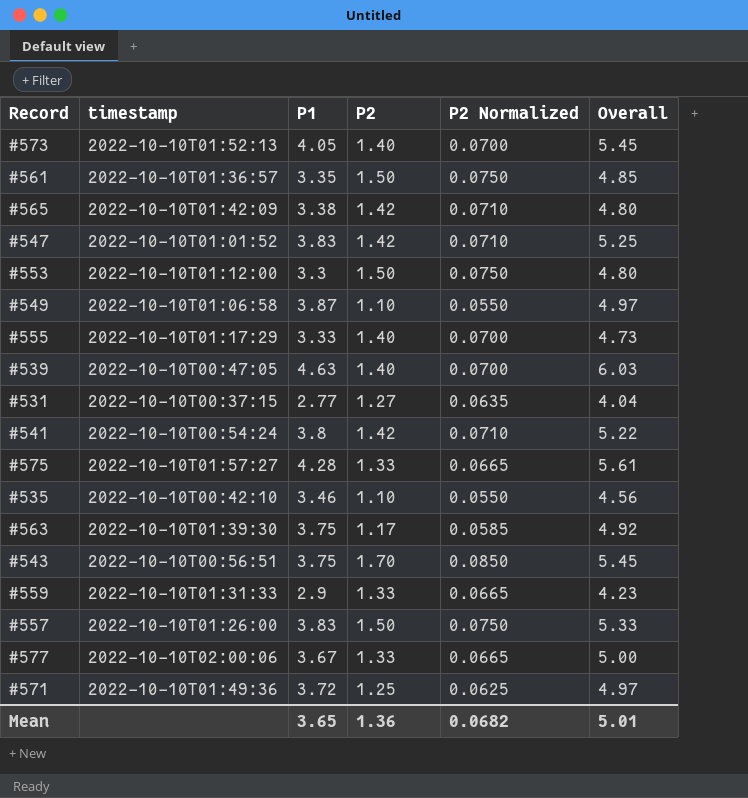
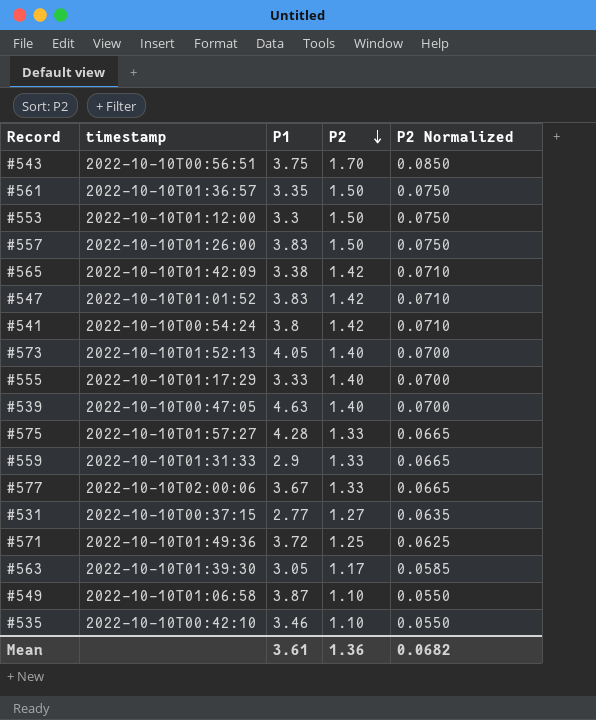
row order: none -> P2 descending
column Overall | formula: [P1] + [P2] -> none
#563 | P1: 3.75 -> 3.05
Mean | P1: 3.65 -> 3.61

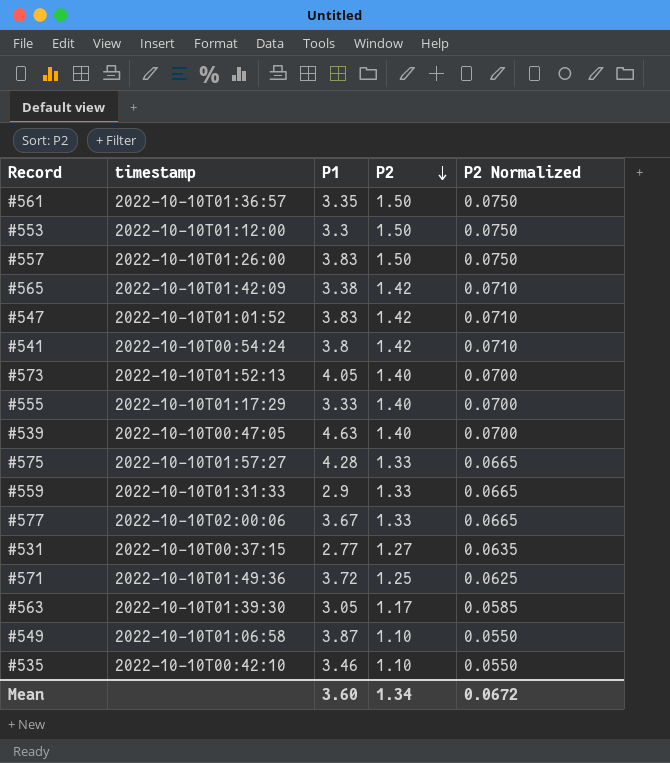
row #543: 2022-10-10T00:56:51 | 3.75 | 1.70 | 0.0850 -> none
Mean | P1: 3.61 -> 3.60
Mean | P2: 1.36 -> 1.34
Mean | P2 Normalized: 0.0682 -> 0.0672

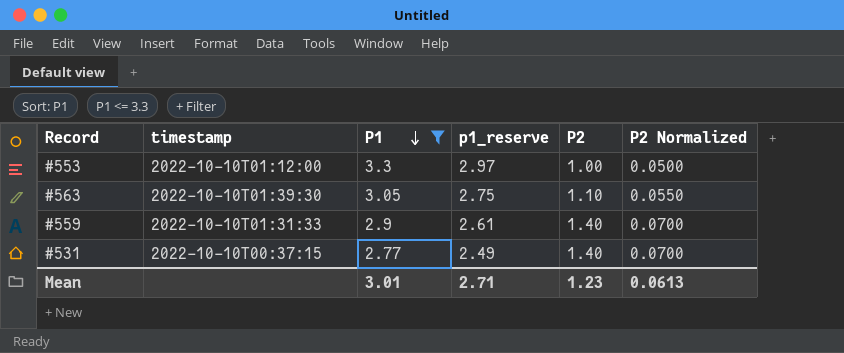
filter: none -> P1 <= 3.3
row order: P2 descending -> P1 descending
column p1_reserve | formula: none -> [P1] * 0.9
#553 | P2: 1.50 -> 1.00
#553 | P2 Normalized: 0.0750 -> 0.0500
#563 | P2: 1.17 -> 1.10
#563 | P2 Normalized: 0.0585 -> 0.0550
#559 | P2: 1.33 -> 1.40
#559 | P2 Normalized: 0.0665 -> 0.0700
#531 | P2: 1.27 -> 1.40
#531 | P2 Normalized: 0.0635 -> 0.0700
Mean | P1: 3.60 -> 3.01
Mean | P2: 1.34 -> 1.23
Mean | P2 Normalized: 0.0672 -> 0.0613

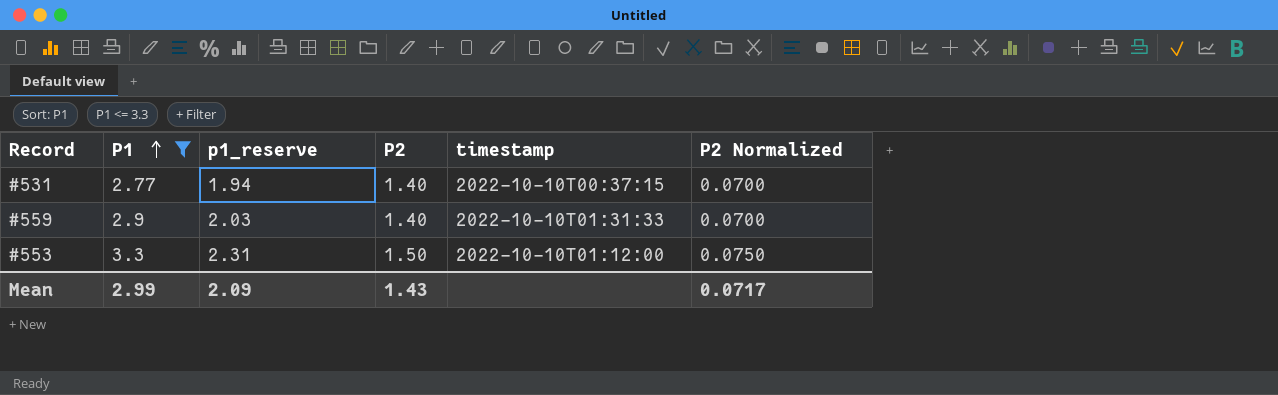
row order: P1 descending -> P1 ascending
column p1_reserve | formula: [P1] * 0.9 -> [P1] * 0.7
column timestamp | position: 2 -> 5
row #563: 2022-10-10T01:39:30 | 3.05 | 2.75 | 1.10 | 0.0550 -> none
#553 | P2: 1.00 -> 1.50
#553 | P2 Normalized: 0.0500 -> 0.0750
Mean | P1: 3.01 -> 2.99
Mean | p1_reserve: 2.71 -> 2.09
Mean | P2: 1.23 -> 1.43
Mean | P2 Normalized: 0.0613 -> 0.0717

